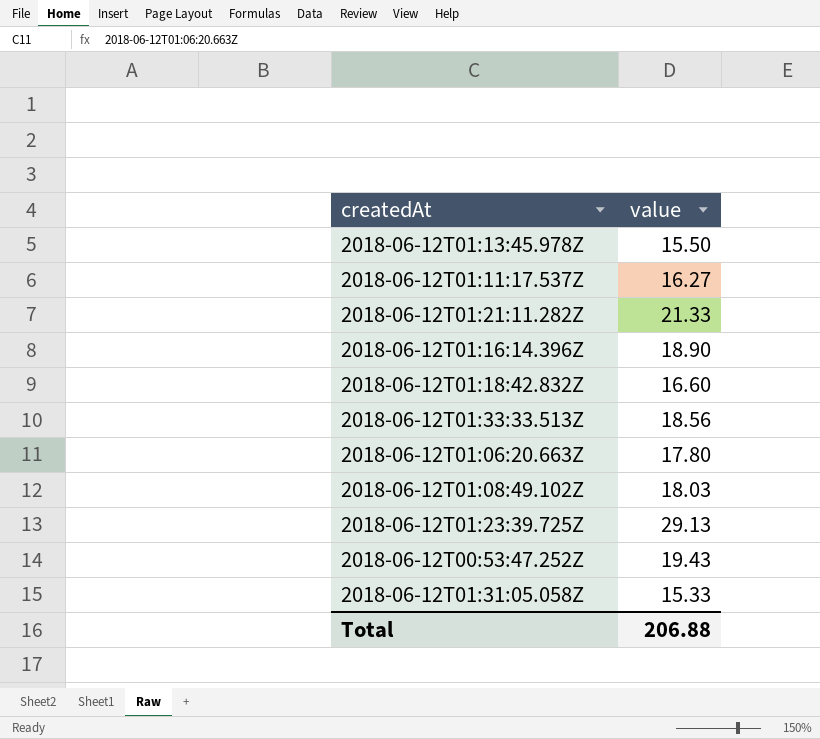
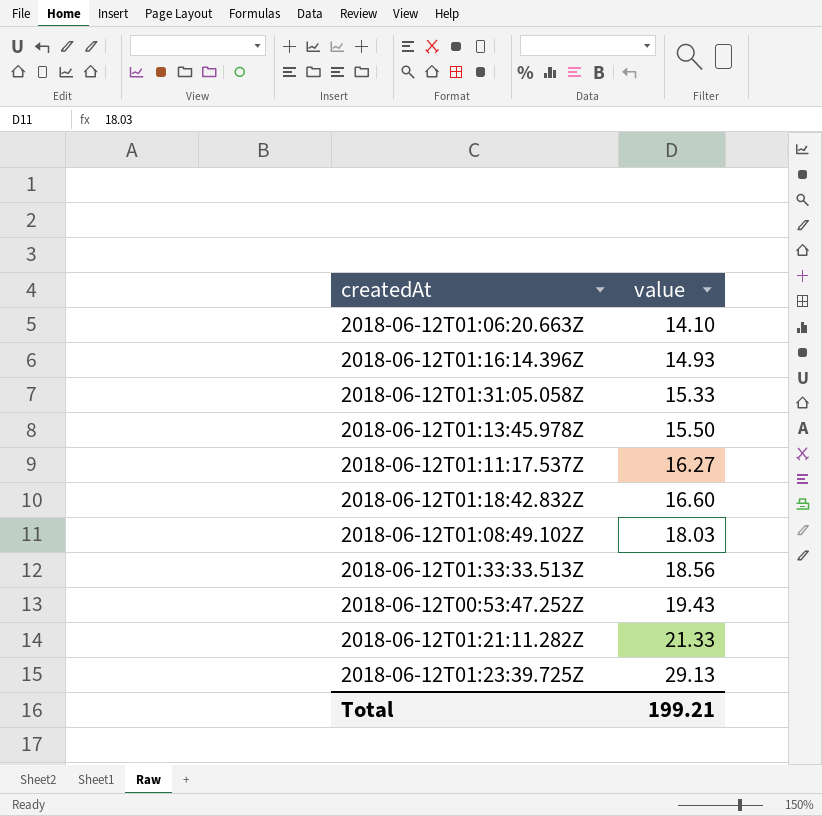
row order: none -> value ascending
2018-06-12T01:06:20.663Z | value: 17.80 -> 14.10
2018-06-12T01:16:14.396Z | value: 18.90 -> 14.93
Total | value: 206.88 -> 199.21

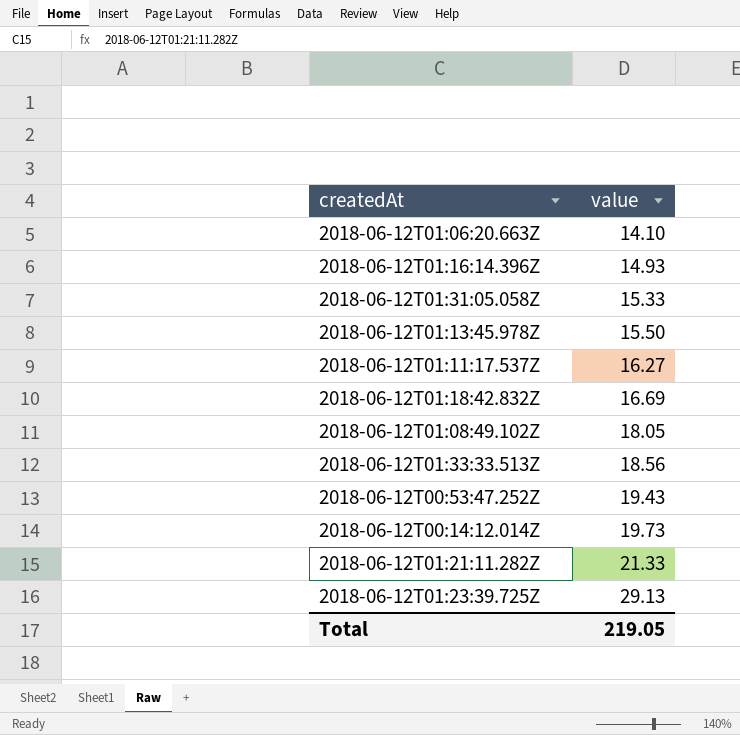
2018-06-12T01:18:42.832Z | value: 16.60 -> 16.69
2018-06-12T01:08:49.102Z | value: 18.03 -> 18.05
row 2018-06-12T00:14:12.014Z: none -> 19.73
Total | value: 199.21 -> 219.05

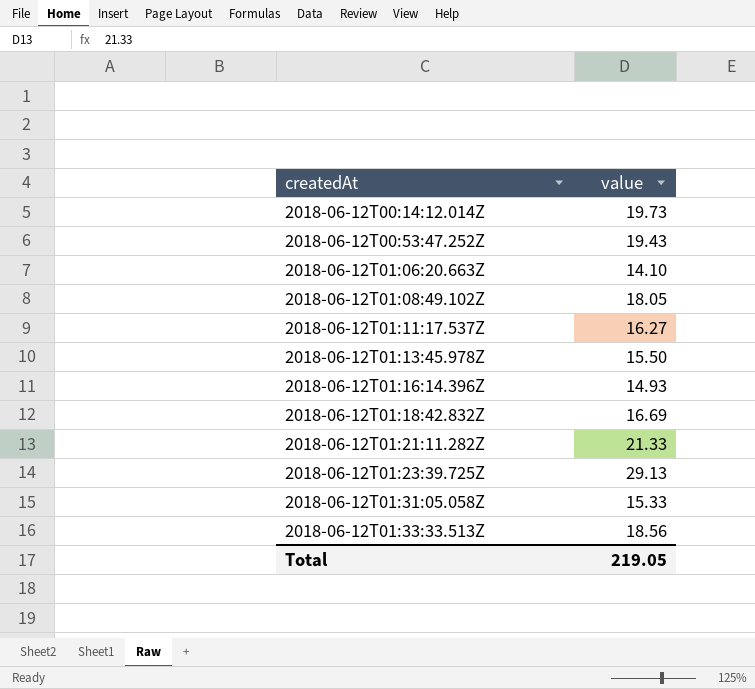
row order: value ascending -> createdAt ascending

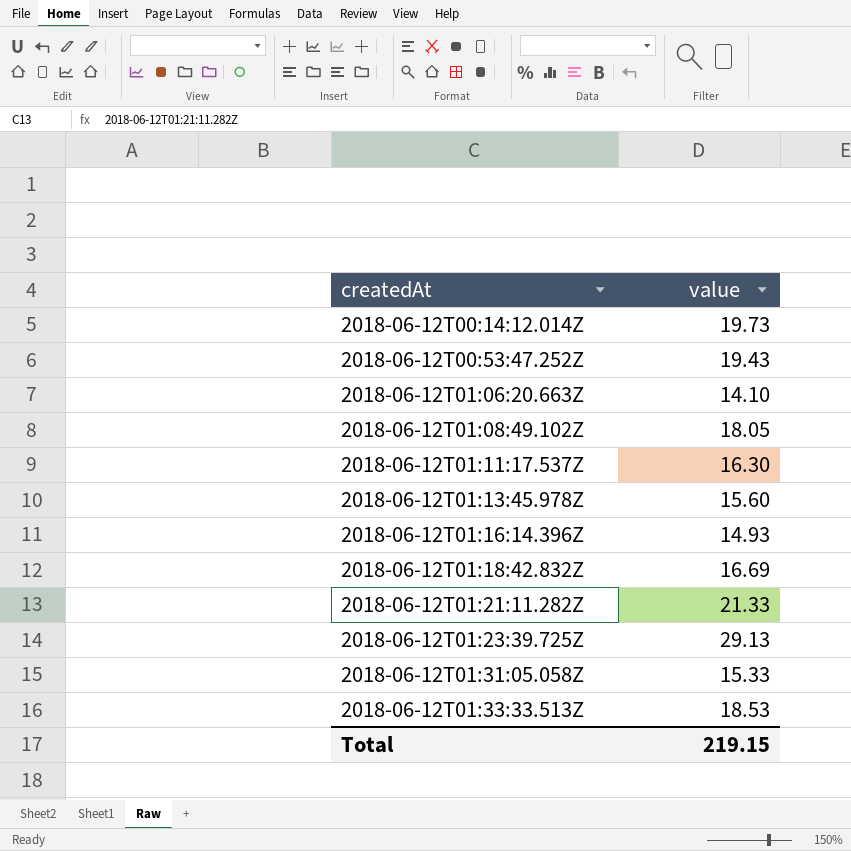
2018-06-12T01:11:17.537Z | value: 16.27 -> 16.30
2018-06-12T01:13:45.978Z | value: 15.50 -> 15.60
2018-06-12T01:33:33.513Z | value: 18.56 -> 18.53
Total | value: 219.05 -> 219.15

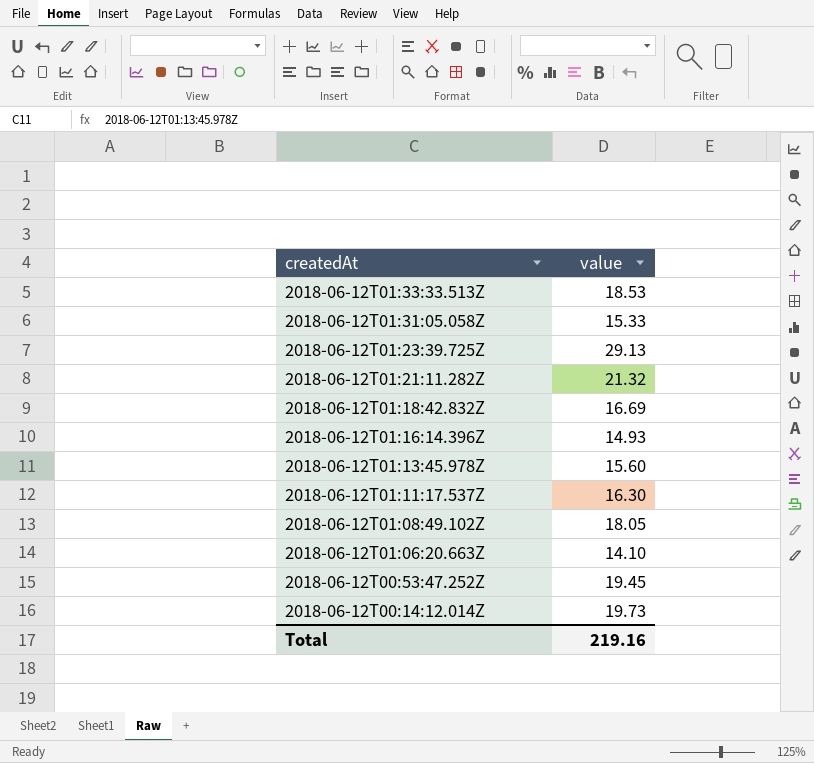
row order: createdAt ascending -> createdAt descending
2018-06-12T01:21:11.282Z | value: 21.33 -> 21.32
2018-06-12T00:53:47.252Z | value: 19.43 -> 19.45
Total | value: 219.15 -> 219.16

